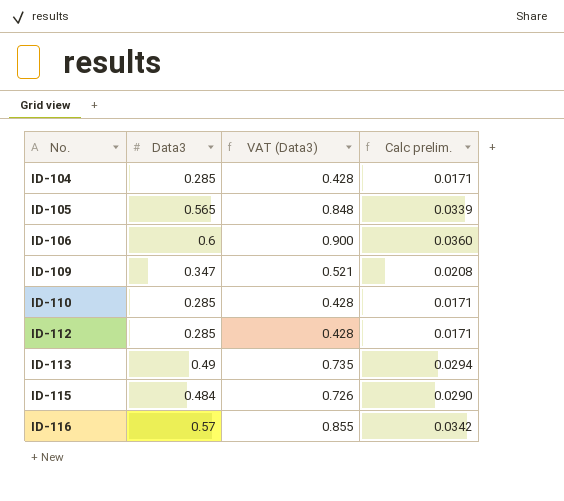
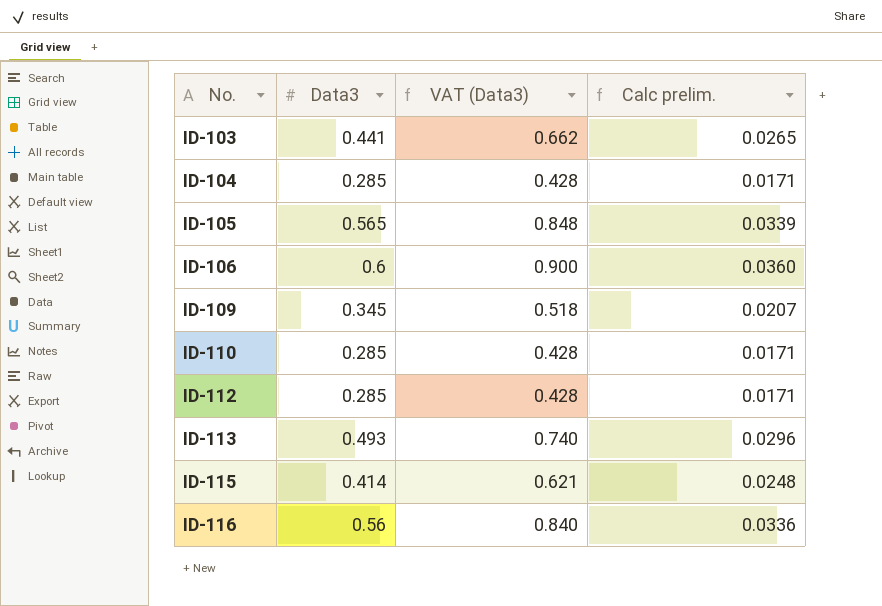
row ID-103: none -> 0.441 | 0.662 | 0.0265
ID-109 | Data3: 0.347 -> 0.345
ID-109 | VAT (Data3): 0.521 -> 0.518
ID-109 | Calc prelim.: 0.0208 -> 0.0207
ID-113 | Data3: 0.49 -> 0.493
ID-113 | VAT (Data3): 0.735 -> 0.740
ID-113 | Calc prelim.: 0.0294 -> 0.0296
ID-115 | Data3: 0.484 -> 0.414
ID-115 | VAT (Data3): 0.726 -> 0.621
ID-115 | Calc prelim.: 0.0290 -> 0.0248
ID-116 | Data3: 0.57 -> 0.56
ID-116 | VAT (Data3): 0.855 -> 0.840
ID-116 | Calc prelim.: 0.0342 -> 0.0336

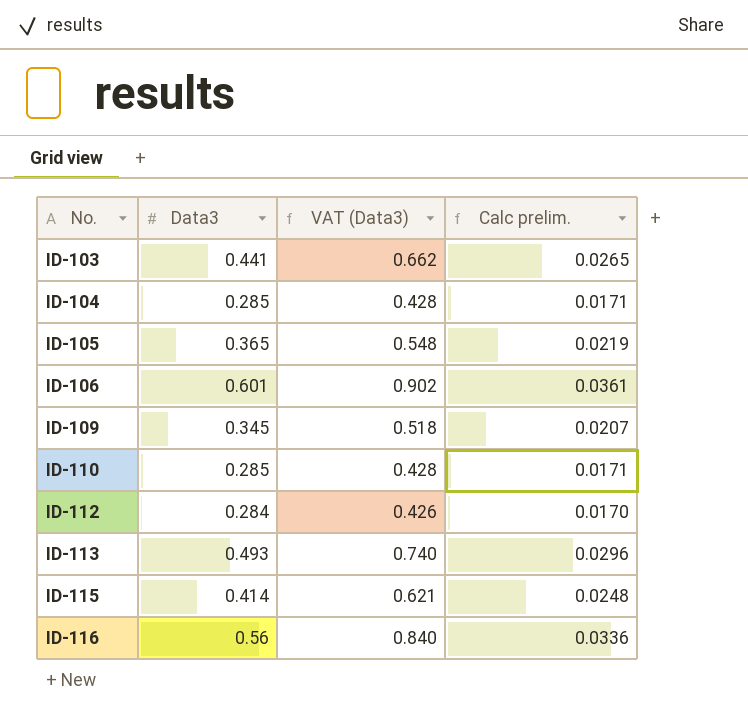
ID-105 | Data3: 0.565 -> 0.365
ID-105 | VAT (Data3): 0.848 -> 0.548
ID-105 | Calc prelim.: 0.0339 -> 0.0219
ID-106 | Data3: 0.6 -> 0.601
ID-106 | VAT (Data3): 0.900 -> 0.902
ID-106 | Calc prelim.: 0.0360 -> 0.0361
ID-112 | Data3: 0.285 -> 0.284
ID-112 | VAT (Data3): 0.428 -> 0.426
ID-112 | Calc prelim.: 0.0171 -> 0.0170

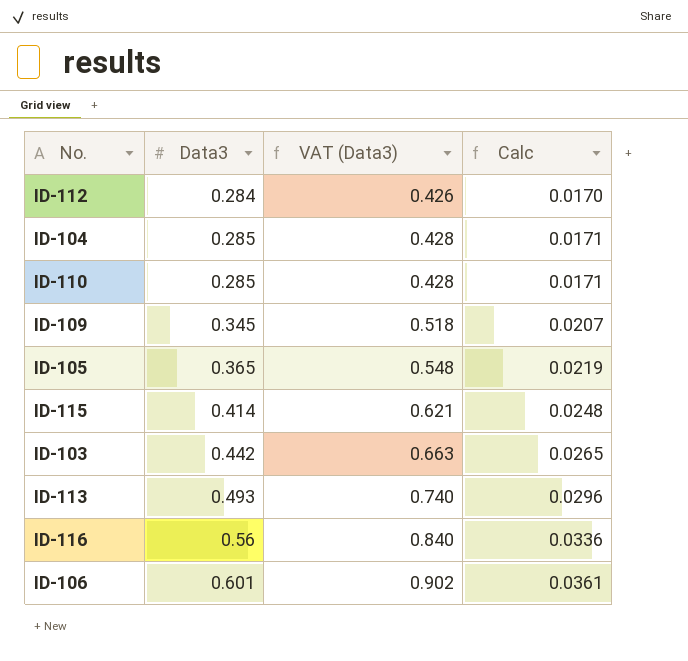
row order: No. ascending -> Data3 ascending
column name: Calc prelim. -> Calc
ID-103 | Data3: 0.441 -> 0.442
ID-103 | VAT (Data3): 0.662 -> 0.663

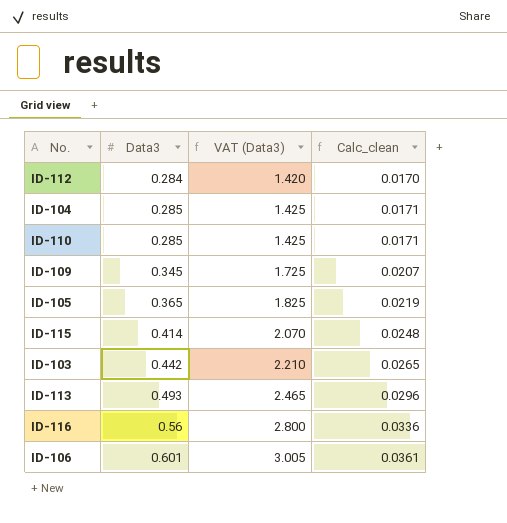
column VAT (Data3) | formula: [Data3] * 1.5 -> [Data3] * 5
column name: Calc -> Calc_clean

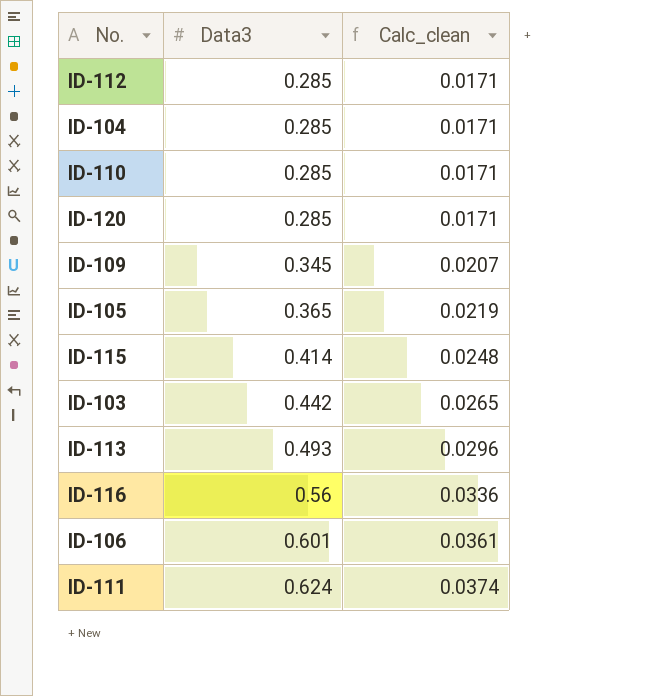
column VAT (Data3) | formula: [Data3] * 5 -> none
ID-112 | Data3: 0.284 -> 0.285
ID-112 | Calc_clean: 0.0170 -> 0.0171
row ID-120: none -> 0.285 | 0.0171
row ID-111: none -> 0.624 | 0.0374

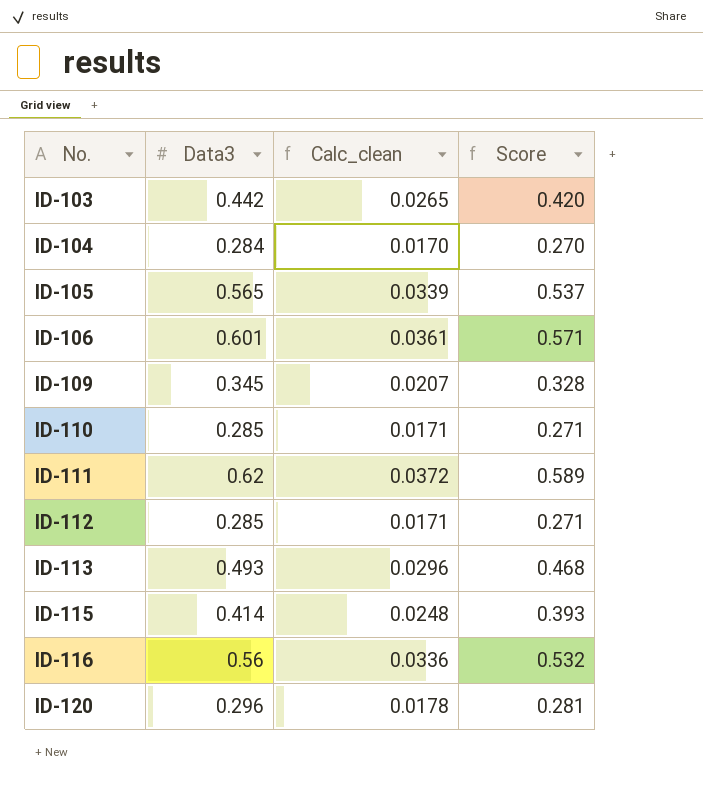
row order: Data3 ascending -> No. ascending
column Score | formula: none -> [Data3] * 0.95
ID-104 | Data3: 0.285 -> 0.284
ID-104 | Calc_clean: 0.0171 -> 0.0170
ID-105 | Data3: 0.365 -> 0.565
ID-105 | Calc_clean: 0.0219 -> 0.0339
ID-111 | Data3: 0.624 -> 0.62
ID-111 | Calc_clean: 0.0374 -> 0.0372
ID-120 | Data3: 0.285 -> 0.296
ID-120 | Calc_clean: 0.0171 -> 0.0178

